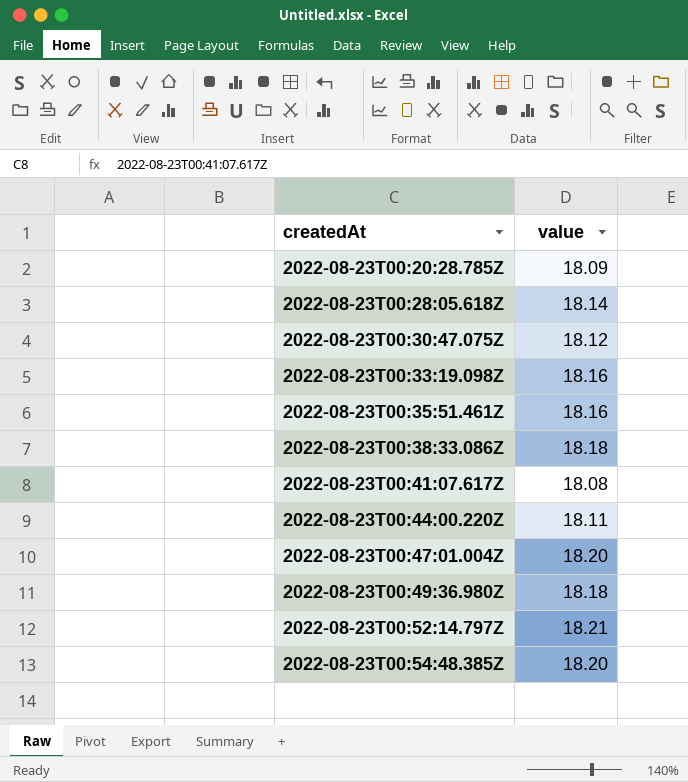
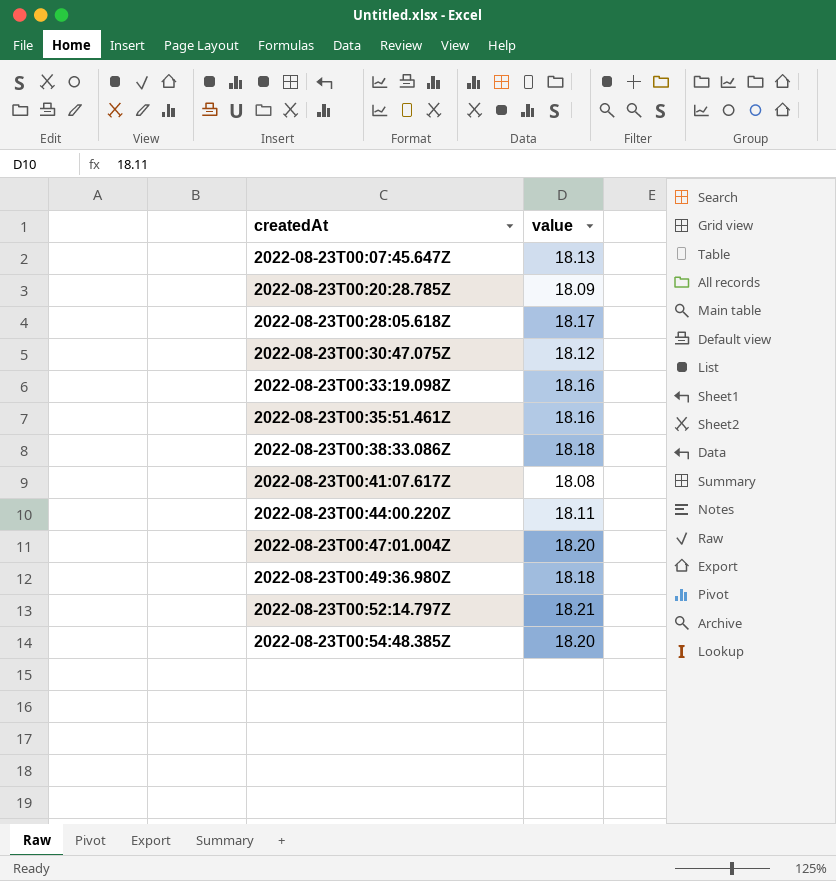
row 2022-08-23T00:07:45.647Z: none -> 18.13
2022-08-23T00:28:05.618Z | value: 18.14 -> 18.17

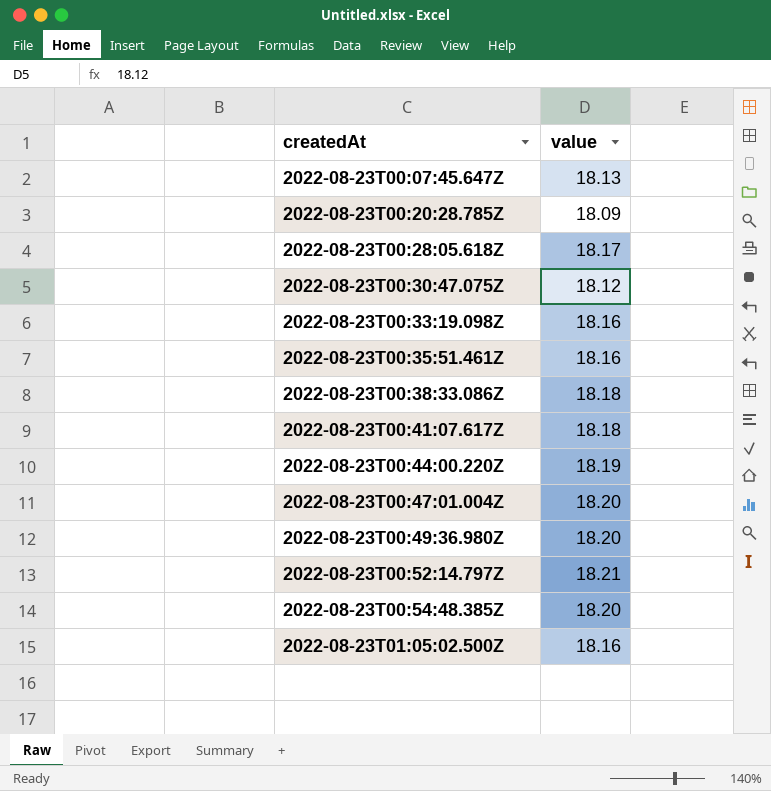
2022-08-23T00:41:07.617Z | value: 18.08 -> 18.18
2022-08-23T00:44:00.220Z | value: 18.11 -> 18.19
2022-08-23T00:49:36.980Z | value: 18.18 -> 18.20
row 2022-08-23T01:05:02.500Z: none -> 18.16

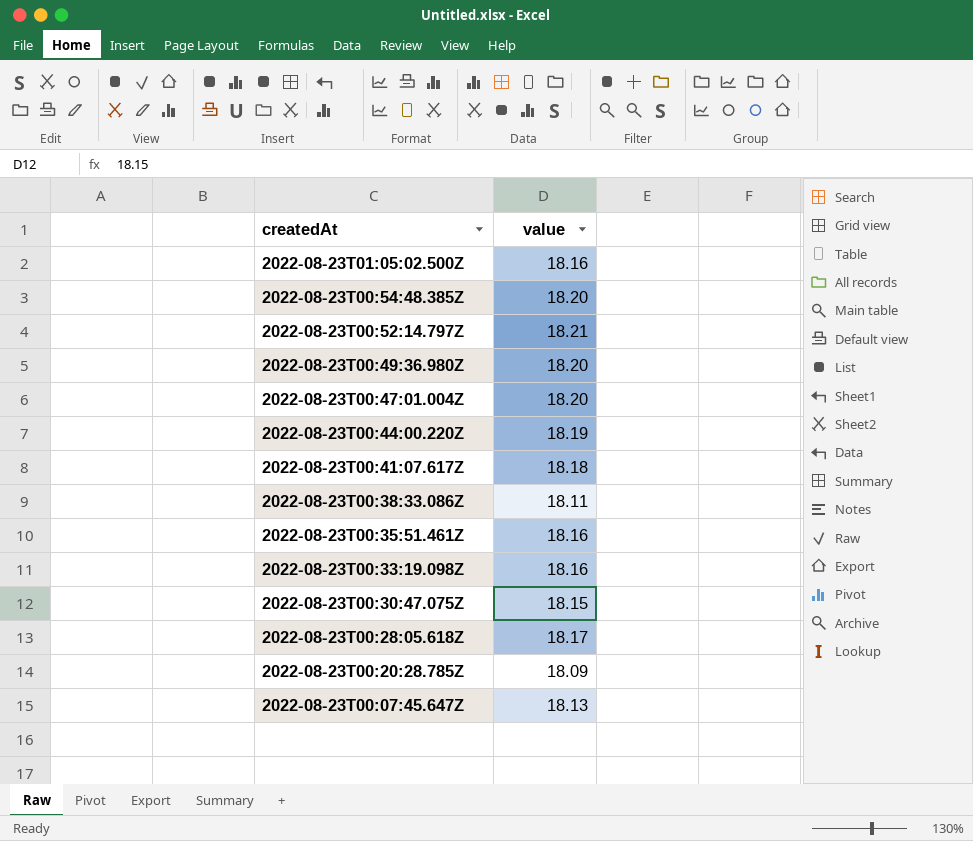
row order: createdAt ascending -> createdAt descending
2022-08-23T00:38:33.086Z | value: 18.18 -> 18.11
2022-08-23T00:30:47.075Z | value: 18.12 -> 18.15

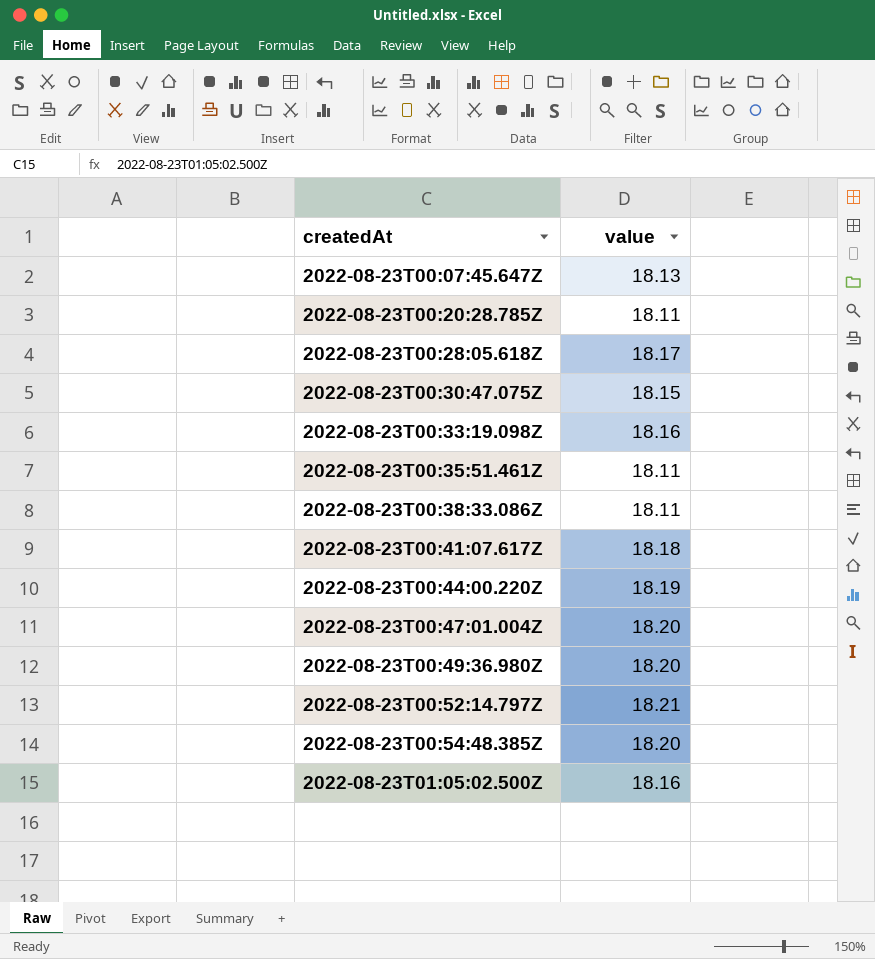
row order: createdAt descending -> createdAt ascending
2022-08-23T00:20:28.785Z | value: 18.09 -> 18.11
2022-08-23T00:35:51.461Z | value: 18.16 -> 18.11

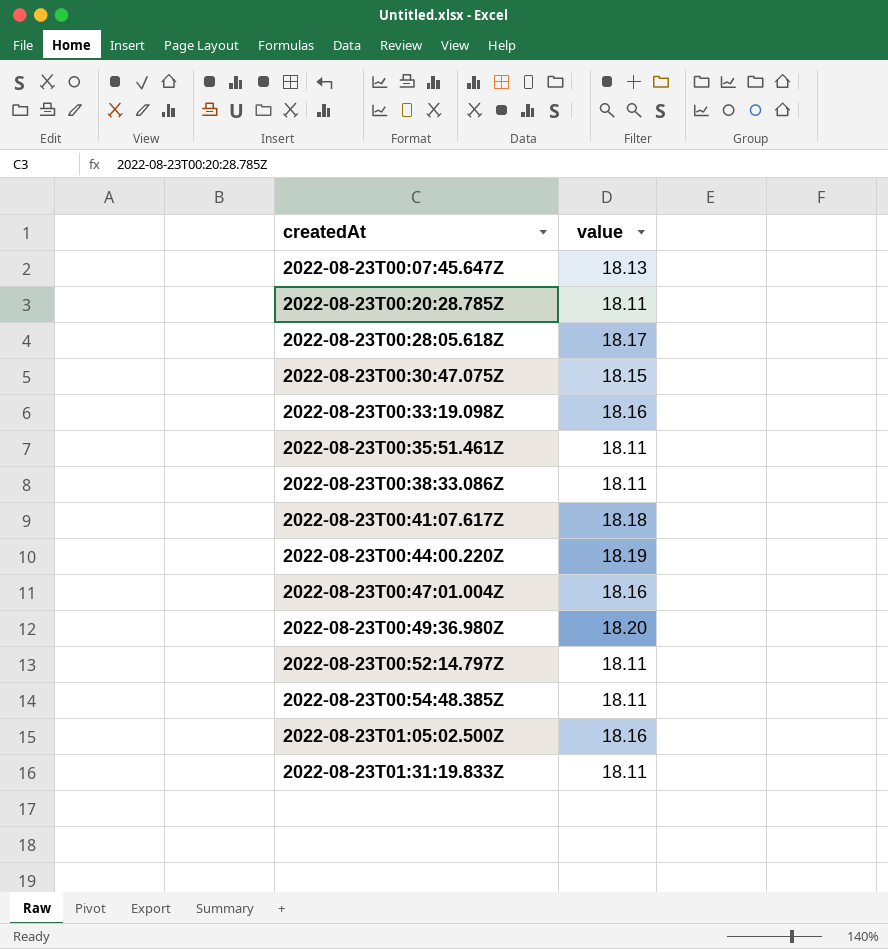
2022-08-23T00:47:01.004Z | value: 18.20 -> 18.16
2022-08-23T00:52:14.797Z | value: 18.21 -> 18.11
2022-08-23T00:54:48.385Z | value: 18.20 -> 18.11
row 2022-08-23T01:31:19.833Z: none -> 18.11

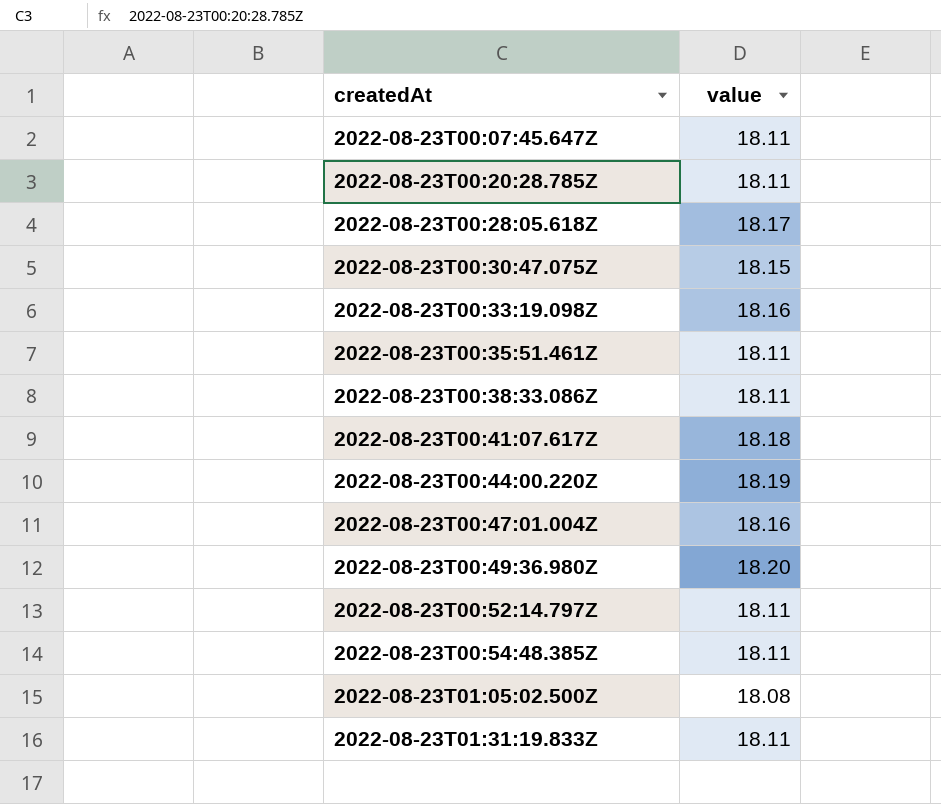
2022-08-23T00:07:45.647Z | value: 18.13 -> 18.11
2022-08-23T01:05:02.500Z | value: 18.16 -> 18.08

